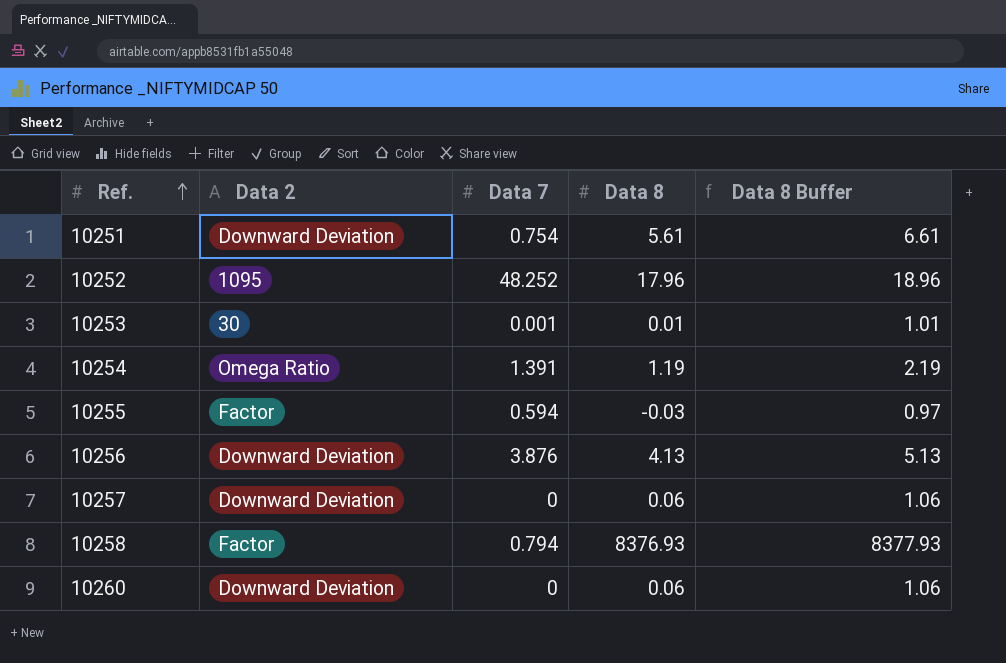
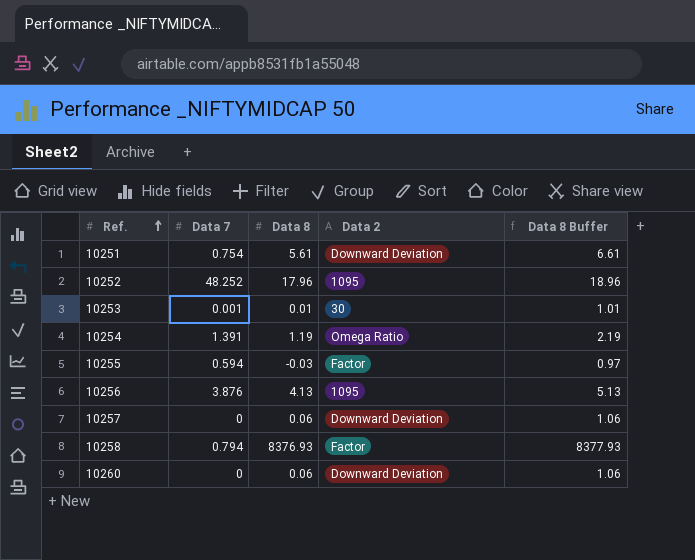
column Data 2 | position: 2 -> 4
10256 | Data 2: Downward Deviation -> 1095

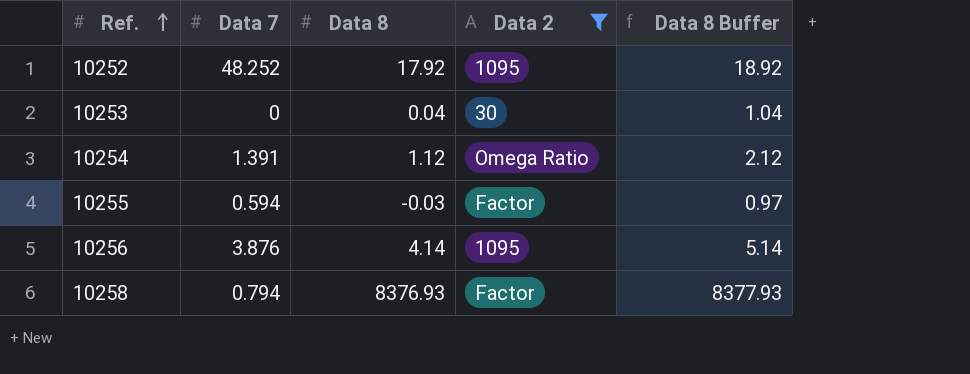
filter: none -> Data 2 != Downward Deviation
10252 | Data 8: 17.96 -> 17.92
10252 | Data 8 Buffer: 18.96 -> 18.92
10253 | Data 7: 0.001 -> 0
10253 | Data 8: 0.01 -> 0.04
10253 | Data 8 Buffer: 1.01 -> 1.04
10254 | Data 8: 1.19 -> 1.12
10254 | Data 8 Buffer: 2.19 -> 2.12
10256 | Data 8: 4.13 -> 4.14
10256 | Data 8 Buffer: 5.13 -> 5.14

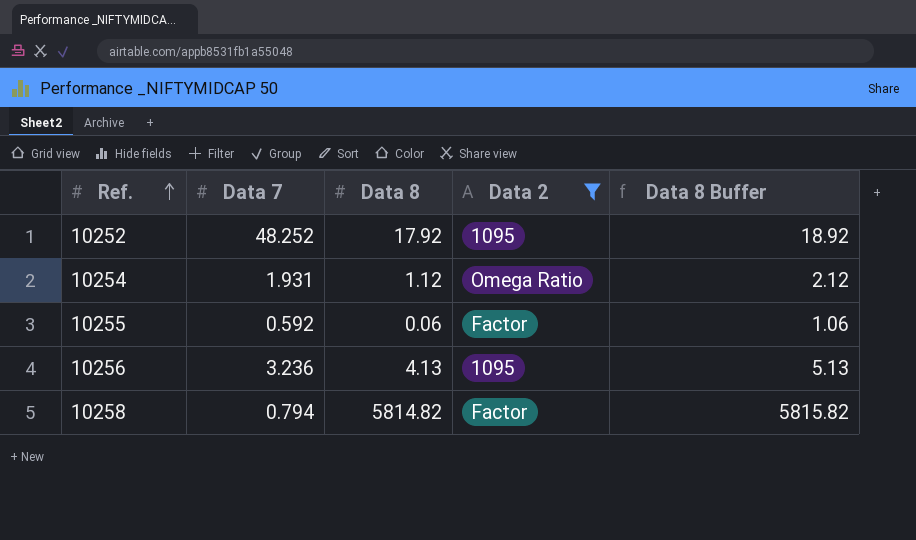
row 10253: 0 | 0.04 | 30 | 1.04 -> none
10254 | Data 7: 1.391 -> 1.931
10255 | Data 7: 0.594 -> 0.592
10255 | Data 8: -0.03 -> 0.06
10255 | Data 8 Buffer: 0.97 -> 1.06
10256 | Data 7: 3.876 -> 3.236
10256 | Data 8: 4.14 -> 4.13
10256 | Data 8 Buffer: 5.14 -> 5.13
10258 | Data 8: 8376.93 -> 5814.82
10258 | Data 8 Buffer: 8377.93 -> 5815.82

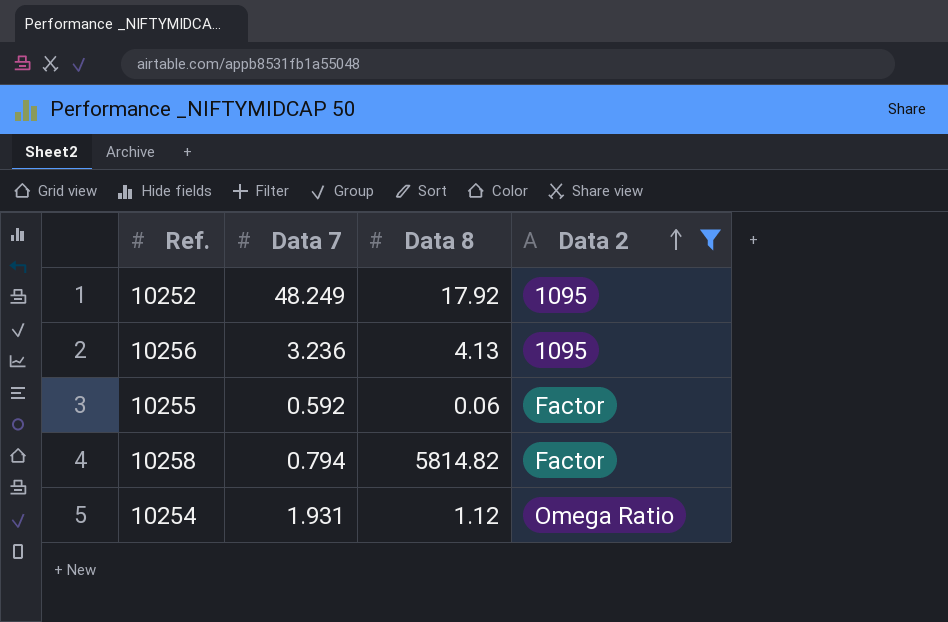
row order: Ref. ascending -> Data 2 ascending
column Data 8 Buffer | formula: [Data 8] + 1 -> none
10252 | Data 7: 48.252 -> 48.249

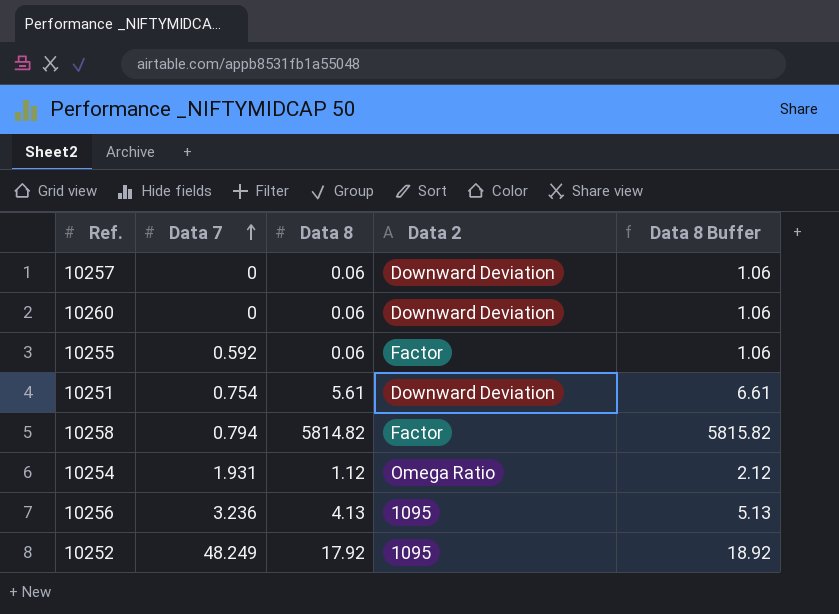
filter: Data 2 != Downward Deviation -> none
row order: Data 2 ascending -> Data 7 ascending
column Data 8 Buffer | formula: none -> [Data 8] + 1

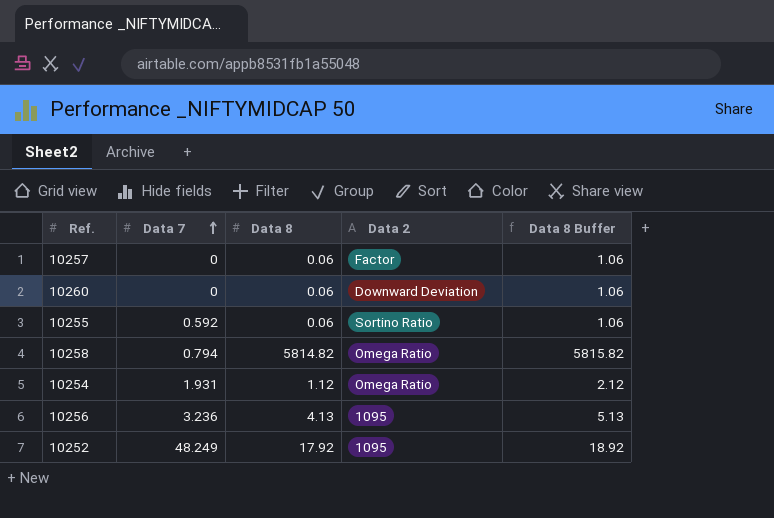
row 10251: 0.754 | 5.61 | Downward Deviation | 6.61 -> none
10257 | Data 2: Downward Deviation -> Factor
10255 | Data 2: Factor -> Sortino Ratio
10258 | Data 2: Factor -> Omega Ratio

